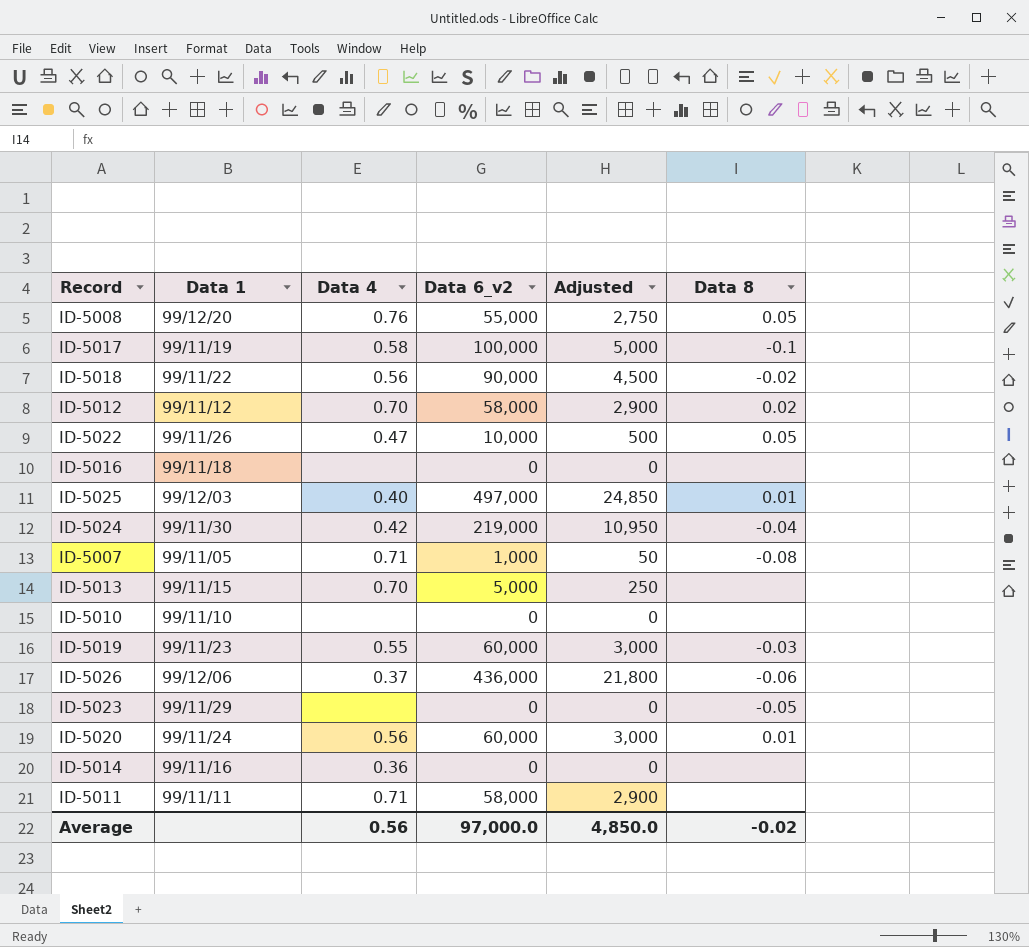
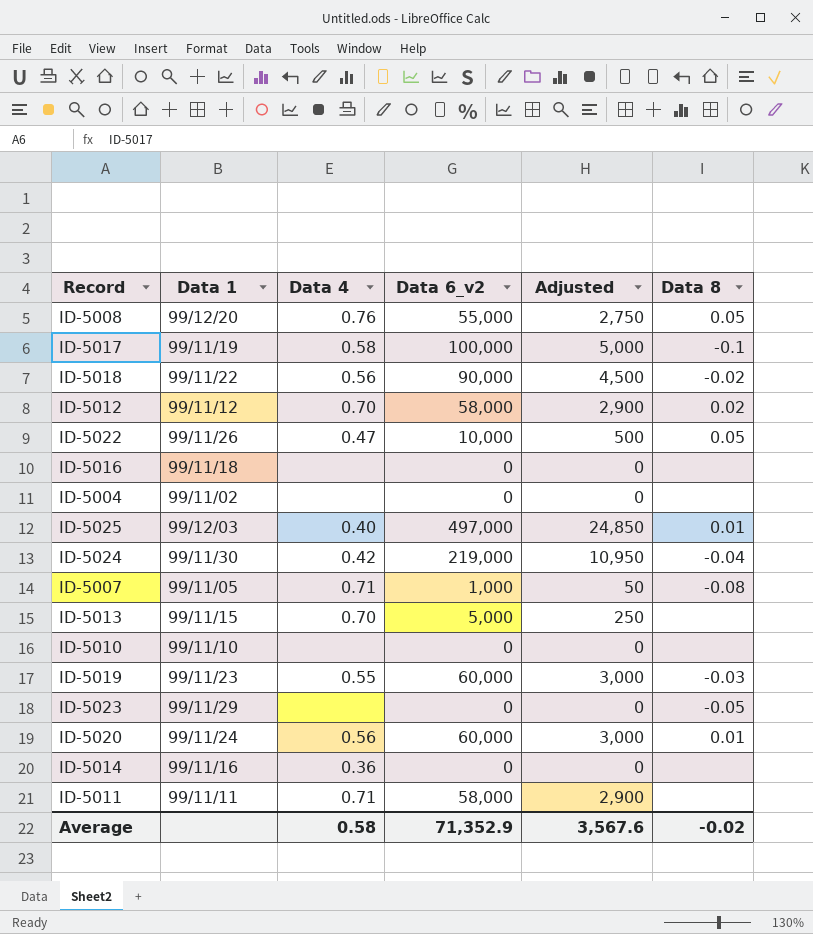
row ID-5026: 99/12/06 | 0.37 | 436,000 | 21,800 | -0.06 -> none
row ID-5004: none -> 99/11/02 | none | 0 | 0 | none
Average | Data 4: 0.56 -> 0.58
Average | Data 6_v2: 97,000.0 -> 71,352.9
Average | Adjusted: 4,850.0 -> 3,567.6

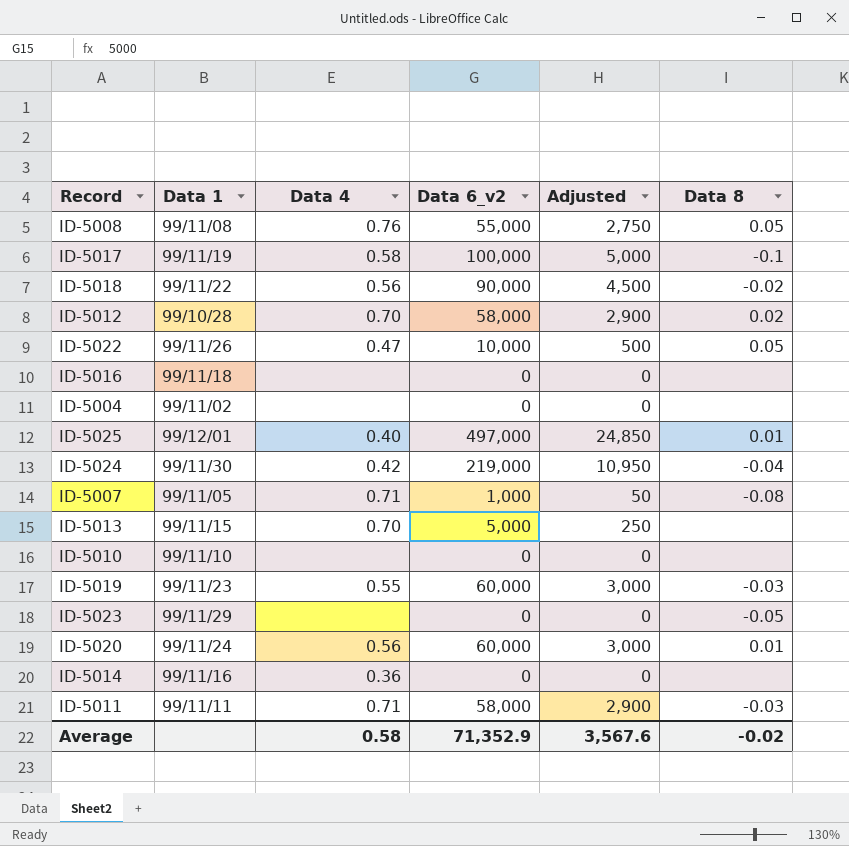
ID-5008 | Data 1: 99/12/20 -> 99/11/08
ID-5012 | Data 1: 99/11/12 -> 99/10/28
ID-5025 | Data 1: 99/12/03 -> 99/12/01
ID-5011 | Data 8: none -> -0.03

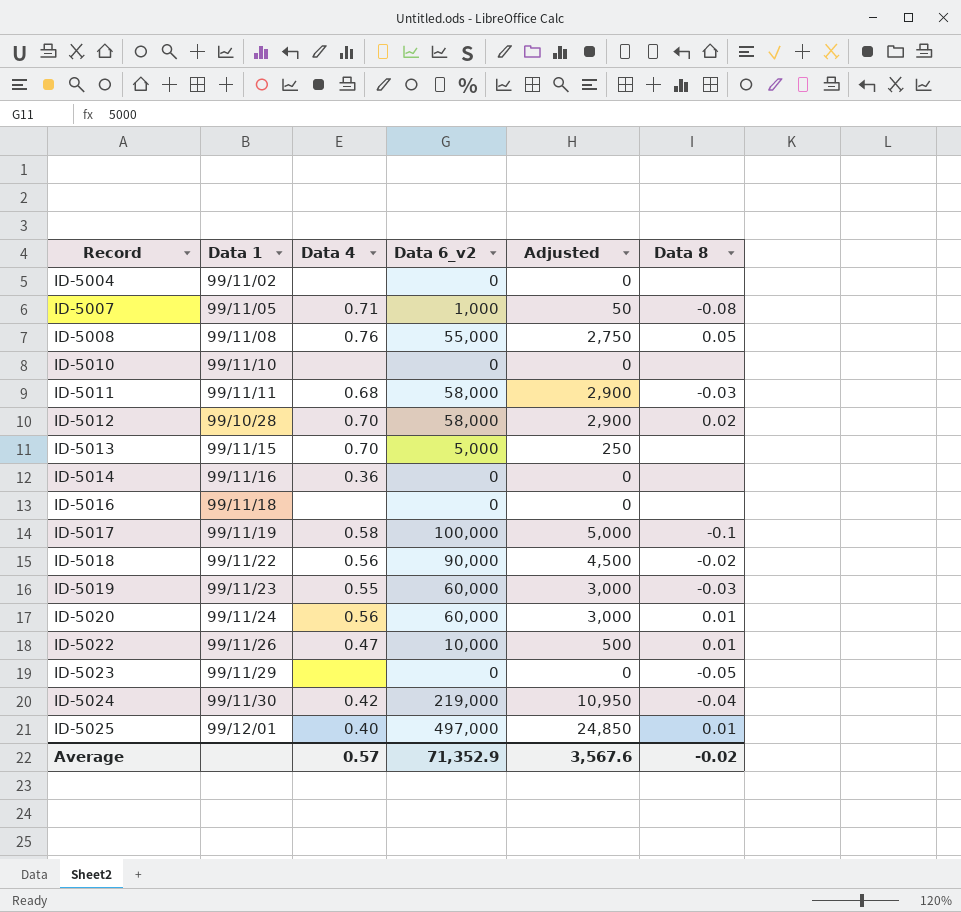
row order: none -> Record ascending
ID-5011 | Data 4: 0.71 -> 0.68
ID-5022 | Data 8: 0.05 -> 0.01
Average | Data 4: 0.58 -> 0.57

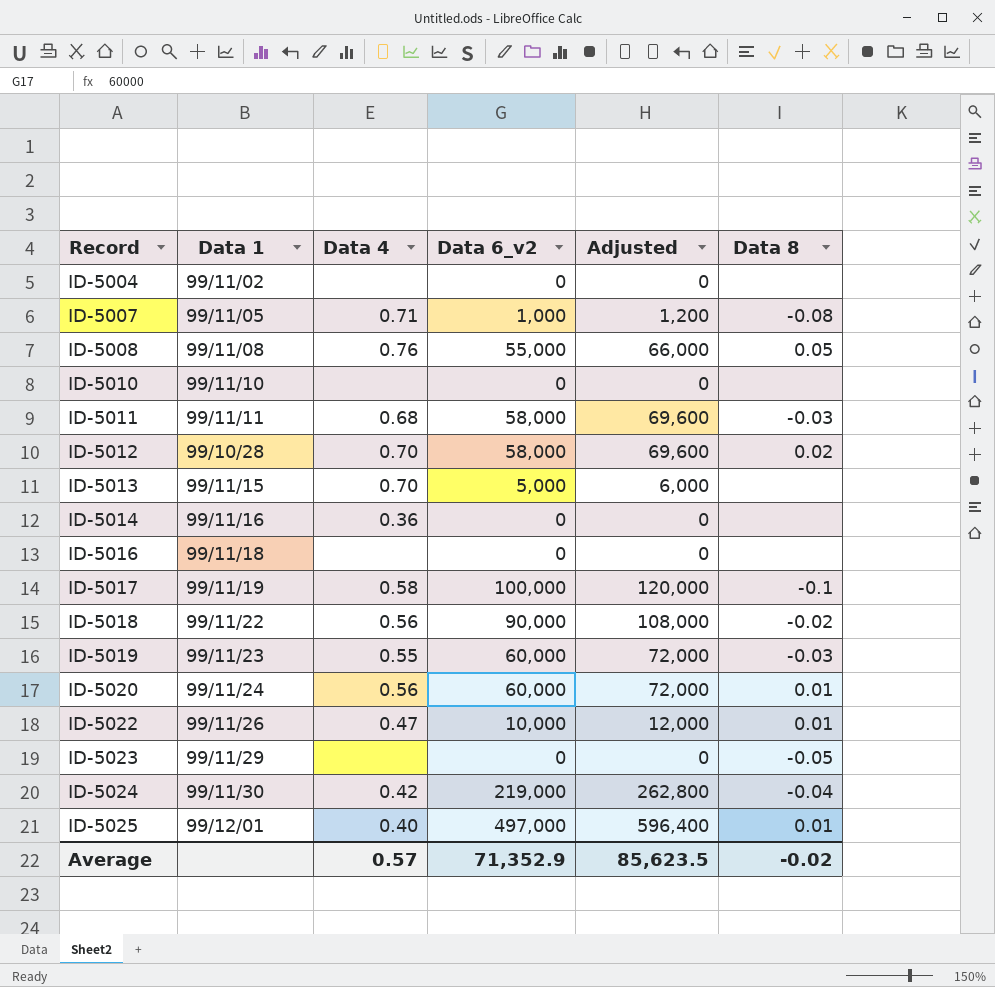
column Adjusted | formula: [Data 6_v2] * 0.05 -> [Data 6_v2] * 1.2
Average | Adjusted: 3,567.6 -> 85,623.5

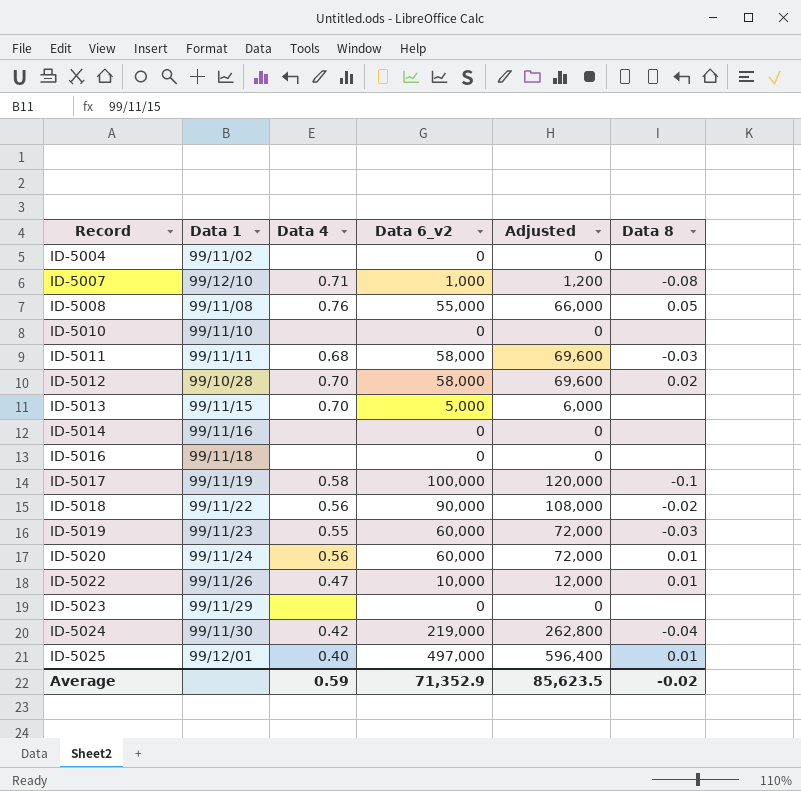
ID-5007 | Data 1: 99/11/05 -> 99/12/10
ID-5014 | Data 4: 0.36 -> none
ID-5023 | Data 8: -0.05 -> none
Average | Data 4: 0.57 -> 0.59

